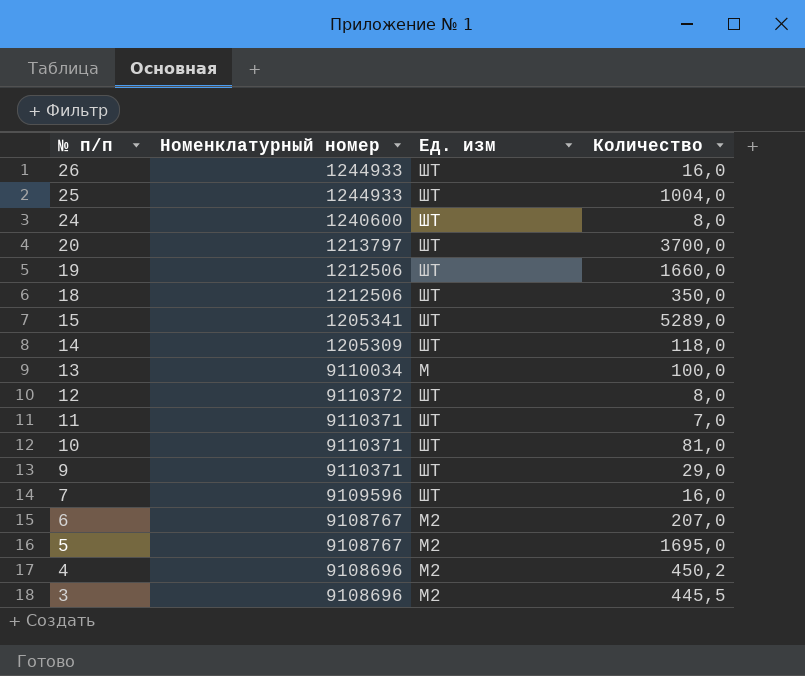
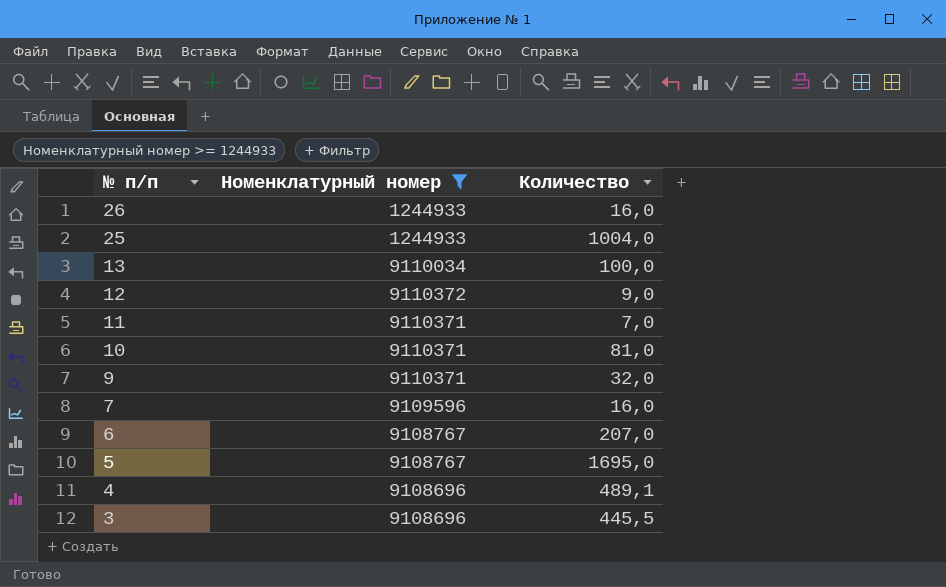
filter: none -> Номенклатурный номер >= 1244933
column Ед. изм | position: 3 -> none
12 | Количество: 8,0 -> 9,0
9 | Количество: 29,0 -> 32,0
4 | Количество: 450,2 -> 489,1

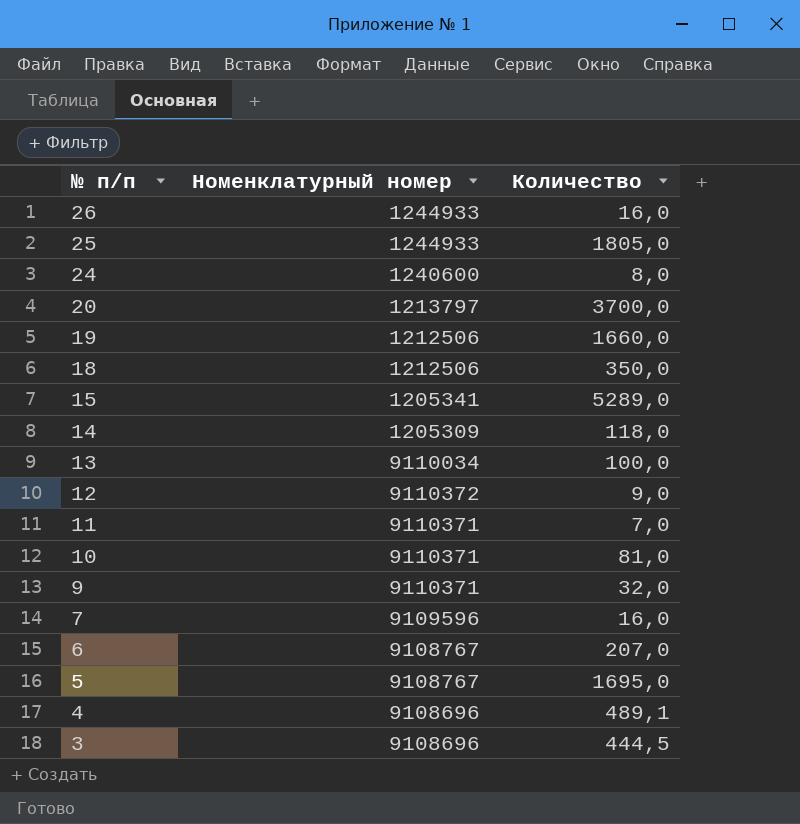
filter: Номенклатурный номер >= 1244933 -> none
25 | Количество: 1004,0 -> 1805,0
3 | Количество: 445,5 -> 444,5

